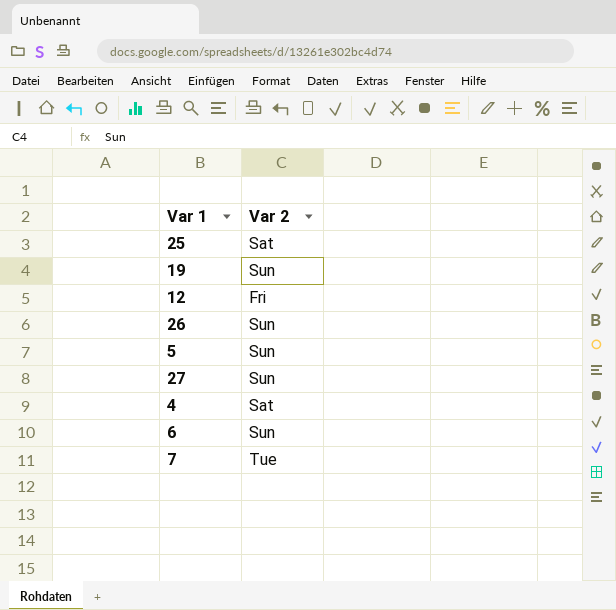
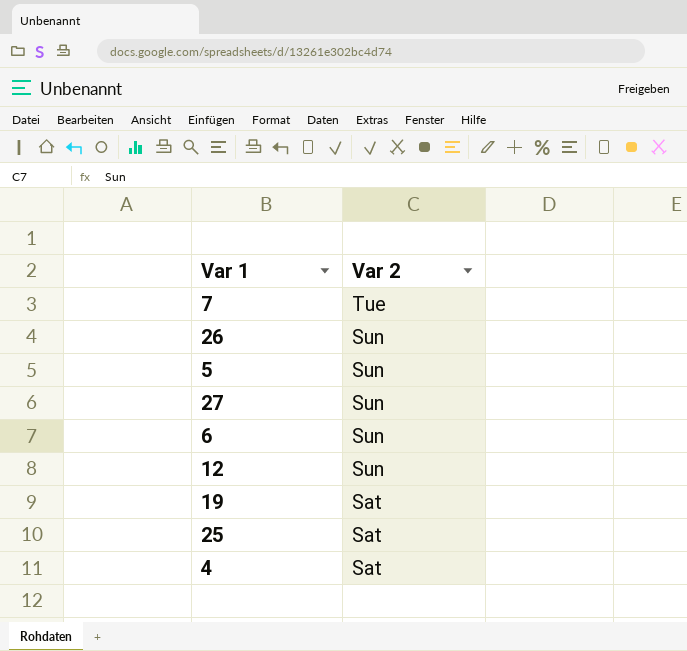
row order: none -> Var 2 descending
12 | Var 2: Fri -> Sun
19 | Var 2: Sun -> Sat

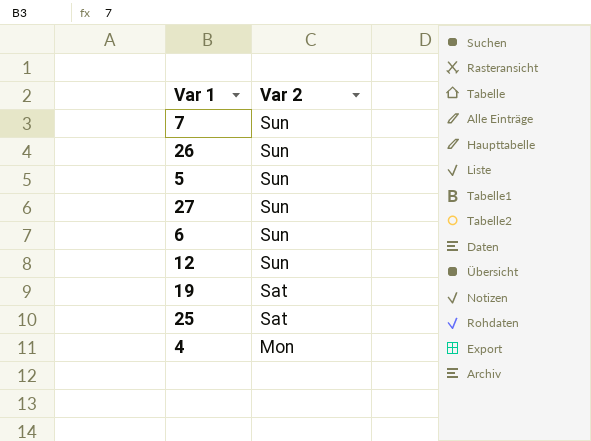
7 | Var 2: Tue -> Sun
4 | Var 2: Sat -> Mon

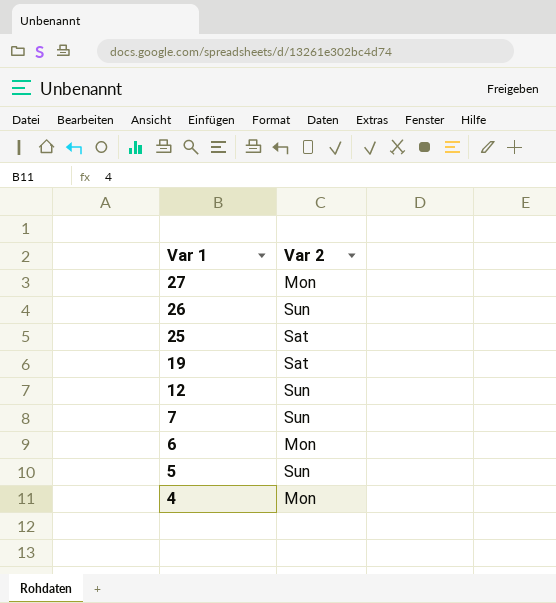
row order: Var 2 descending -> Var 1 descending
27 | Var 2: Sun -> Mon
6 | Var 2: Sun -> Mon

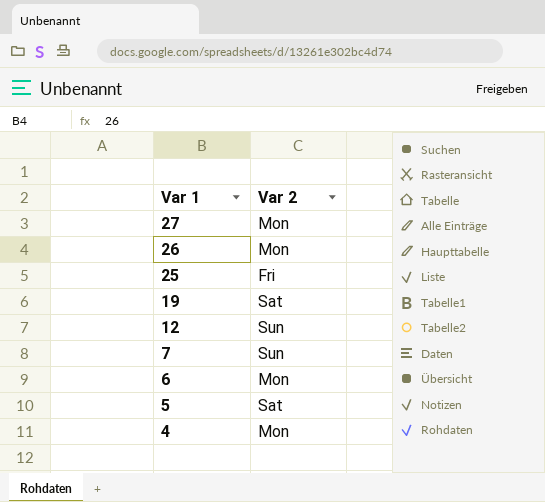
26 | Var 2: Sun -> Mon
25 | Var 2: Sat -> Fri
5 | Var 2: Sun -> Sat

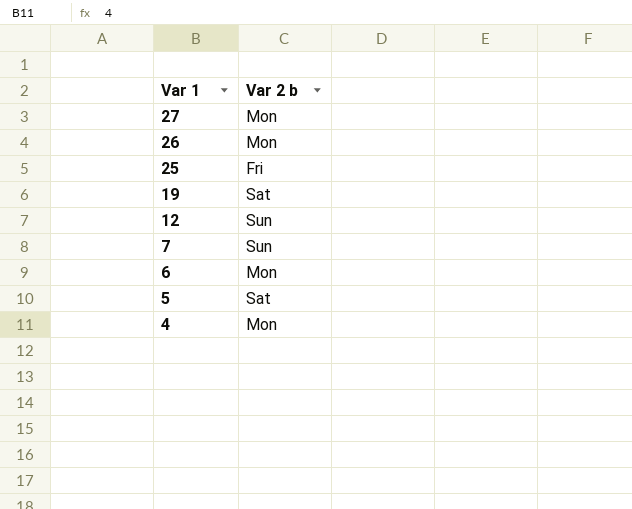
column name: Var 2 -> Var 2 b

